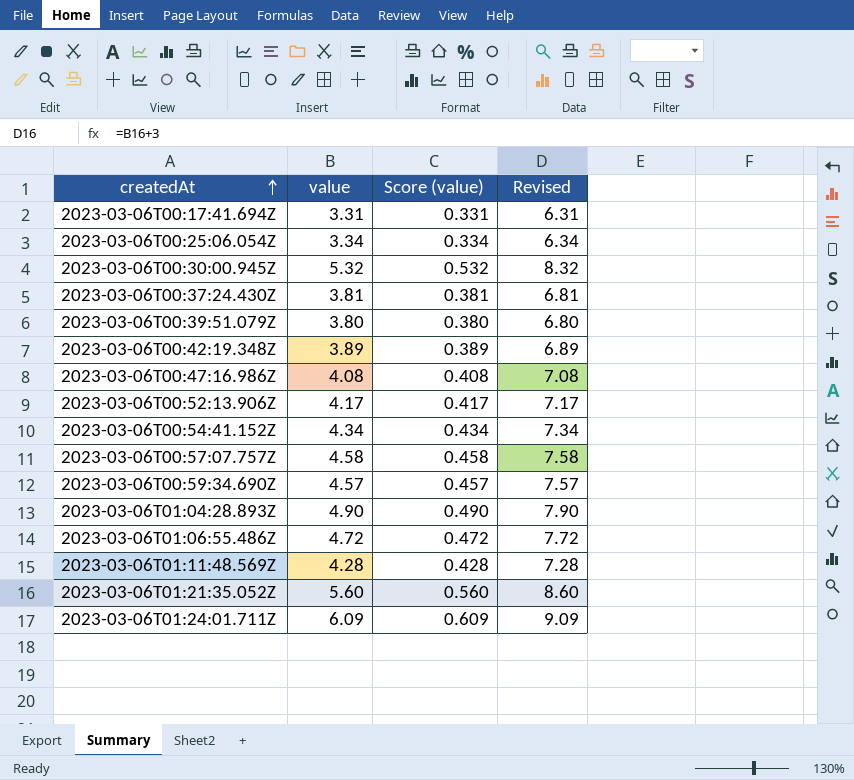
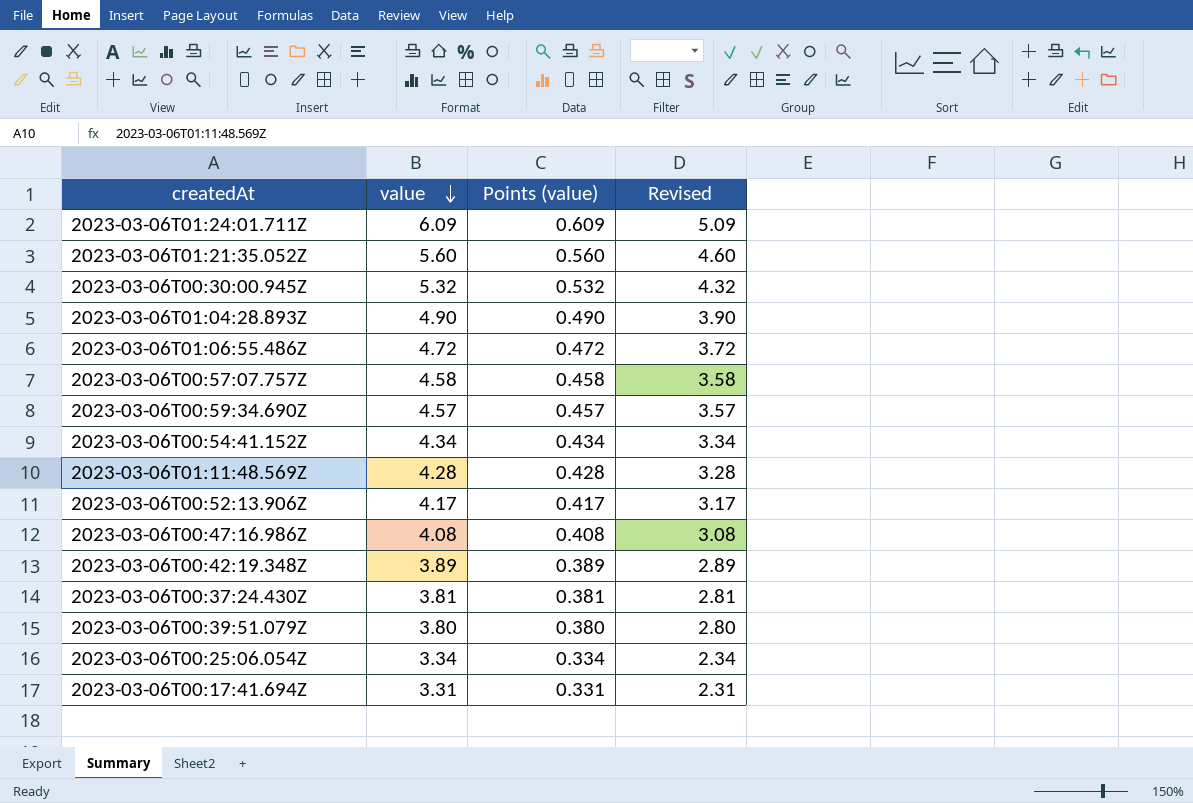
row order: createdAt ascending -> value descending
column name: Score (value) -> Points (value)
column Revised | formula: [value] + 3 -> [value] - 1

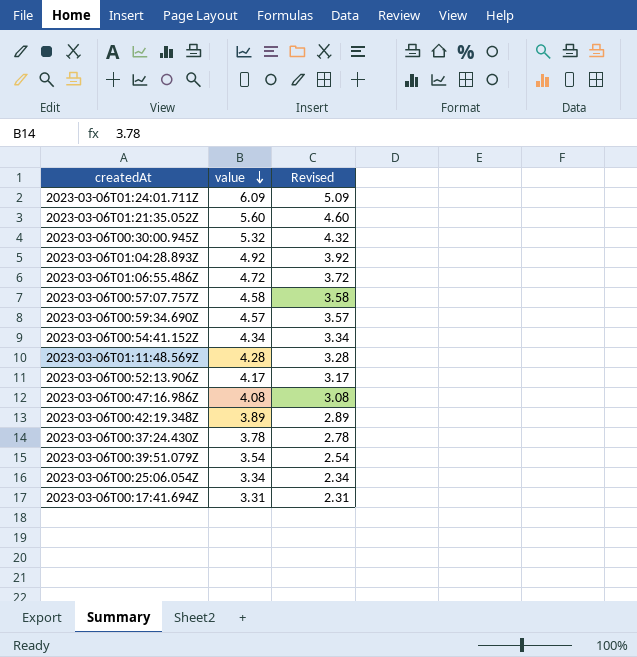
column Points (value) | formula: [value] * 0.1 -> none
2023-03-06T01:04:28.893Z | value: 4.90 -> 4.92
2023-03-06T01:04:28.893Z | Revised: 3.90 -> 3.92
2023-03-06T00:37:24.430Z | value: 3.81 -> 3.78
2023-03-06T00:37:24.430Z | Revised: 2.81 -> 2.78
2023-03-06T00:39:51.079Z | value: 3.80 -> 3.54
2023-03-06T00:39:51.079Z | Revised: 2.80 -> 2.54

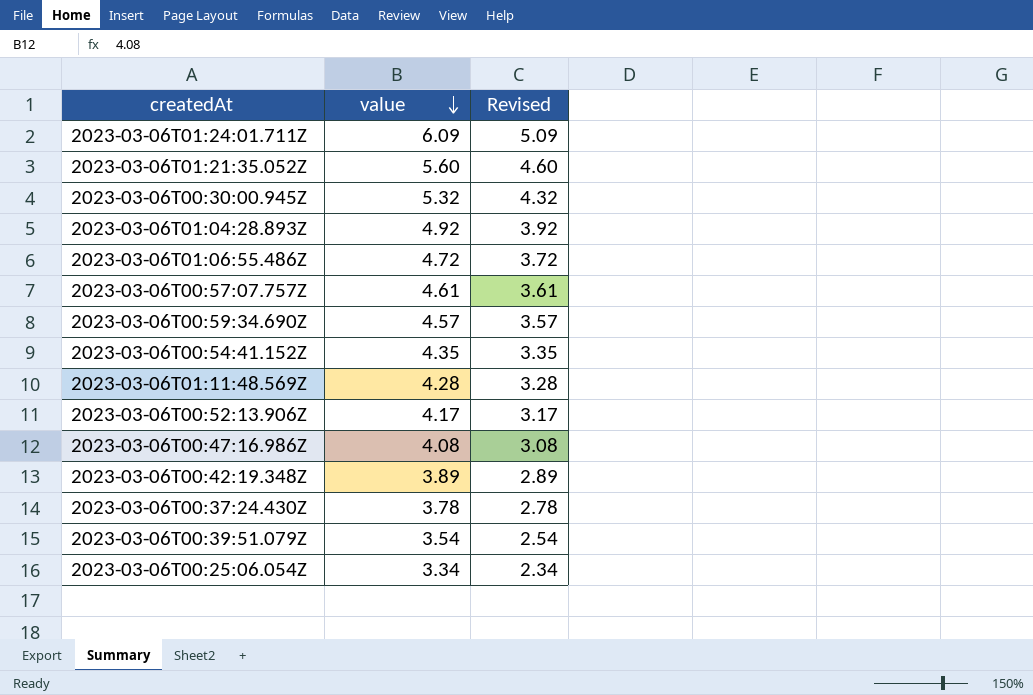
row 2023-03-06T00:17:41.694Z: 3.31 | 2.31 -> none
2023-03-06T00:57:07.757Z | value: 4.58 -> 4.61
2023-03-06T00:57:07.757Z | Revised: 3.58 -> 3.61
2023-03-06T00:54:41.152Z | value: 4.34 -> 4.35
2023-03-06T00:54:41.152Z | Revised: 3.34 -> 3.35

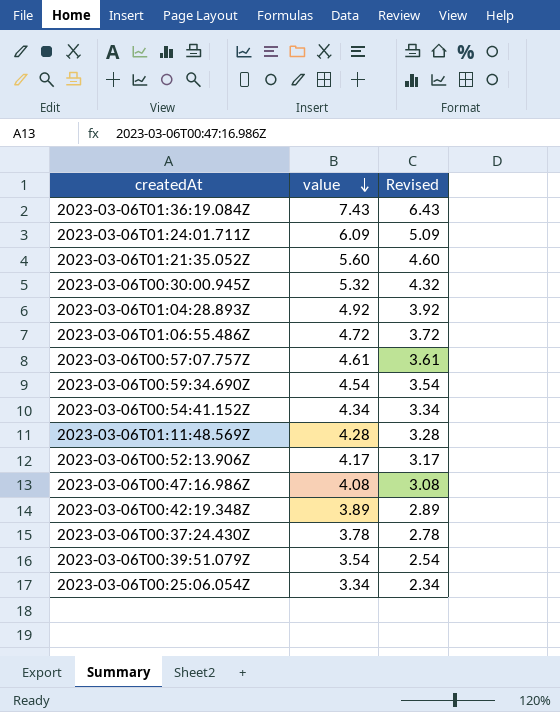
row 2023-03-06T01:36:19.084Z: none -> 7.43 | 6.43
2023-03-06T00:59:34.690Z | value: 4.57 -> 4.54
2023-03-06T00:59:34.690Z | Revised: 3.57 -> 3.54
2023-03-06T00:54:41.152Z | value: 4.35 -> 4.34
2023-03-06T00:54:41.152Z | Revised: 3.35 -> 3.34

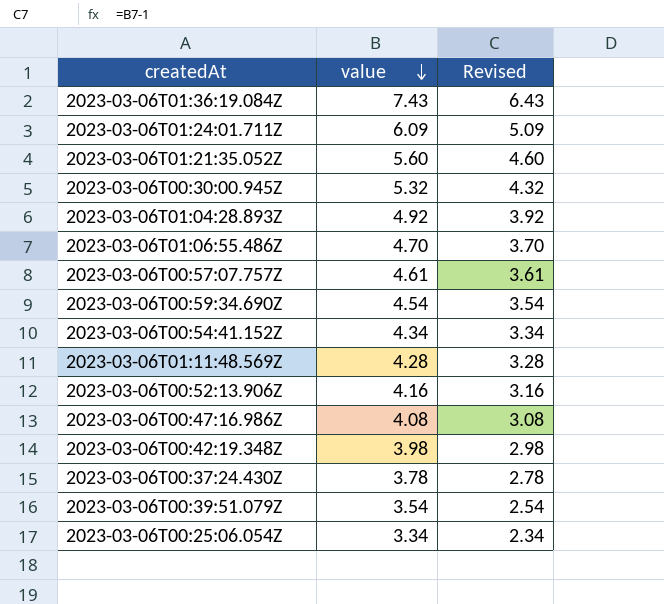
2023-03-06T01:06:55.486Z | value: 4.72 -> 4.70
2023-03-06T01:06:55.486Z | Revised: 3.72 -> 3.70
2023-03-06T00:52:13.906Z | value: 4.17 -> 4.16
2023-03-06T00:52:13.906Z | Revised: 3.17 -> 3.16
2023-03-06T00:42:19.348Z | value: 3.89 -> 3.98
2023-03-06T00:42:19.348Z | Revised: 2.89 -> 2.98

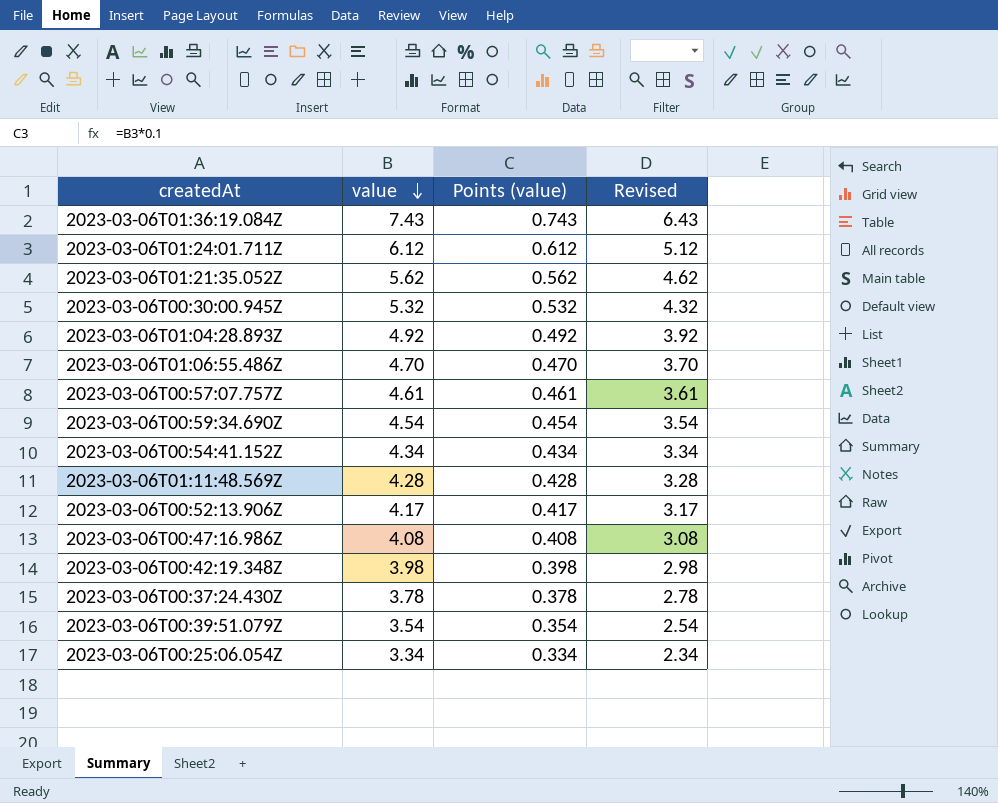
column Points (value) | formula: none -> [value] * 0.1
2023-03-06T01:24:01.711Z | value: 6.09 -> 6.12
2023-03-06T01:24:01.711Z | Revised: 5.09 -> 5.12
2023-03-06T01:21:35.052Z | value: 5.60 -> 5.62
2023-03-06T01:21:35.052Z | Revised: 4.60 -> 4.62
2023-03-06T00:52:13.906Z | value: 4.16 -> 4.17
2023-03-06T00:52:13.906Z | Revised: 3.16 -> 3.17

